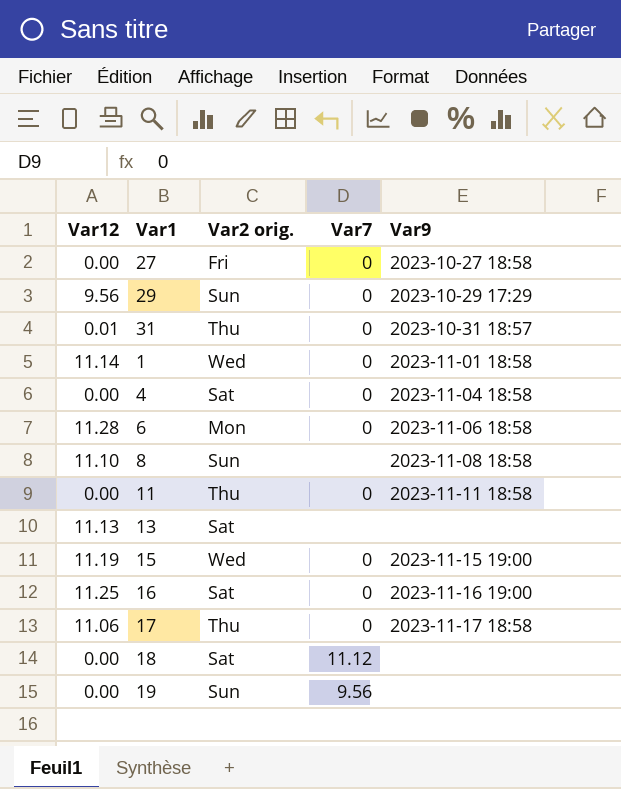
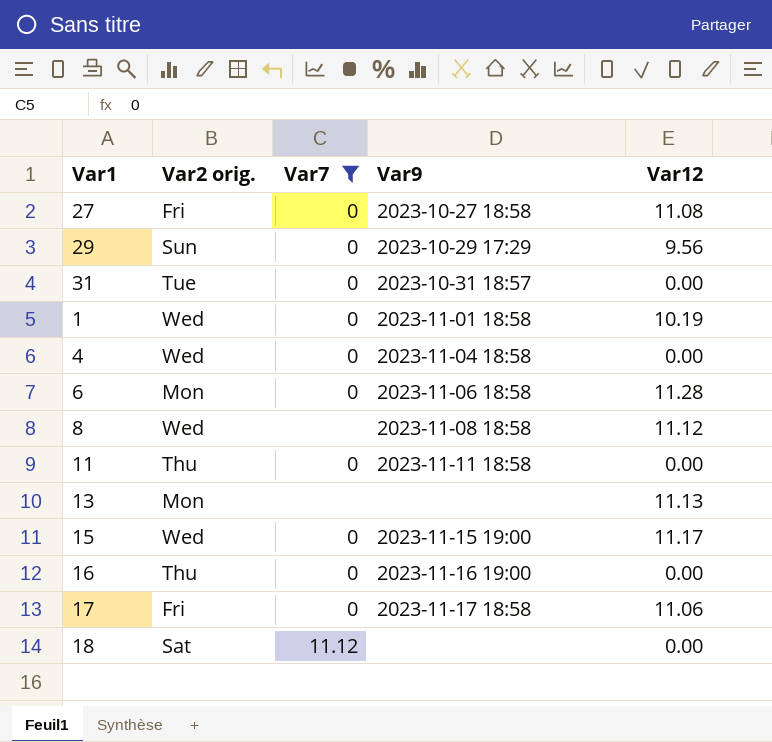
filter: none -> Var7 != 9.56
column Var12 | position: 1 -> 5
27 | Var12: 0.00 -> 11.08
31 | Var2 orig.: Thu -> Tue
31 | Var12: 0.01 -> 0.00
1 | Var12: 11.14 -> 10.19
4 | Var2 orig.: Sat -> Wed
8 | Var2 orig.: Sun -> Wed
8 | Var12: 11.10 -> 11.12
13 | Var2 orig.: Sat -> Mon
15 | Var12: 11.19 -> 11.17
16 | Var2 orig.: Sat -> Thu
16 | Var12: 11.25 -> 0.00
17 | Var2 orig.: Thu -> Fri

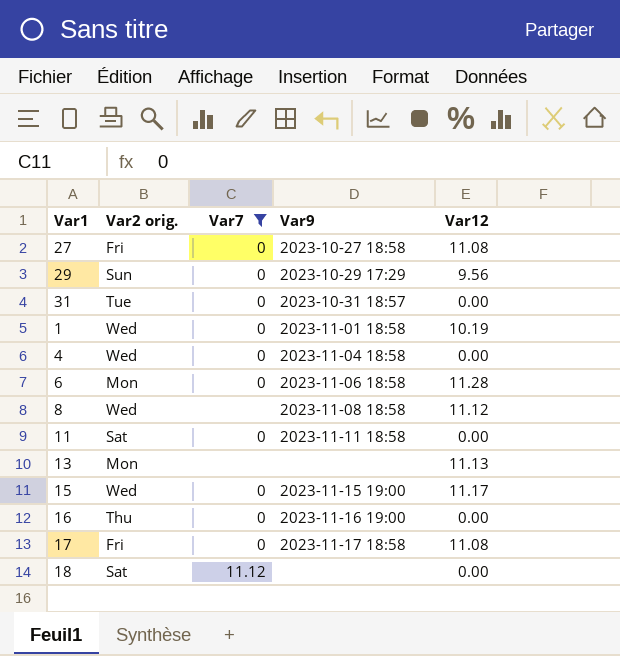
11 | Var2 orig.: Thu -> Sat
17 | Var12: 11.06 -> 11.08

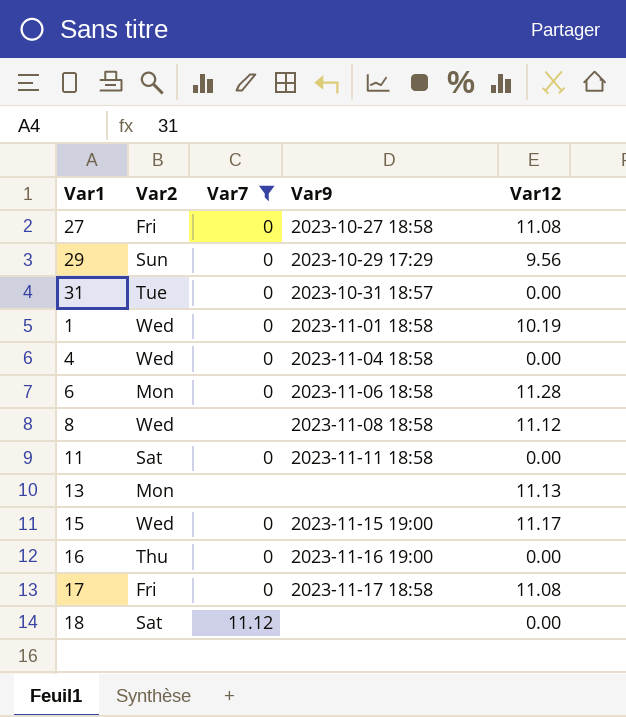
column name: Var2 orig. -> Var2

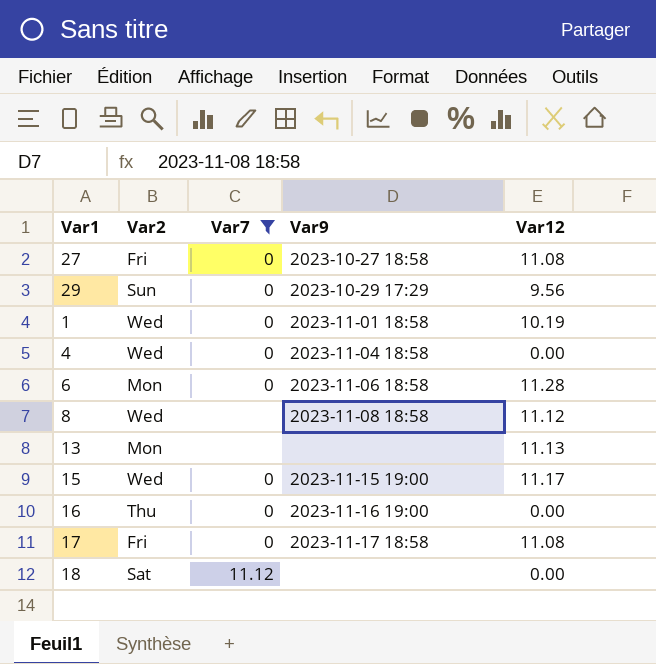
row 31: Tue | 0 | 2023-10-31 18:57 | 0.00 -> none
row 11: Sat | 0 | 2023-11-11 18:58 | 0.00 -> none

